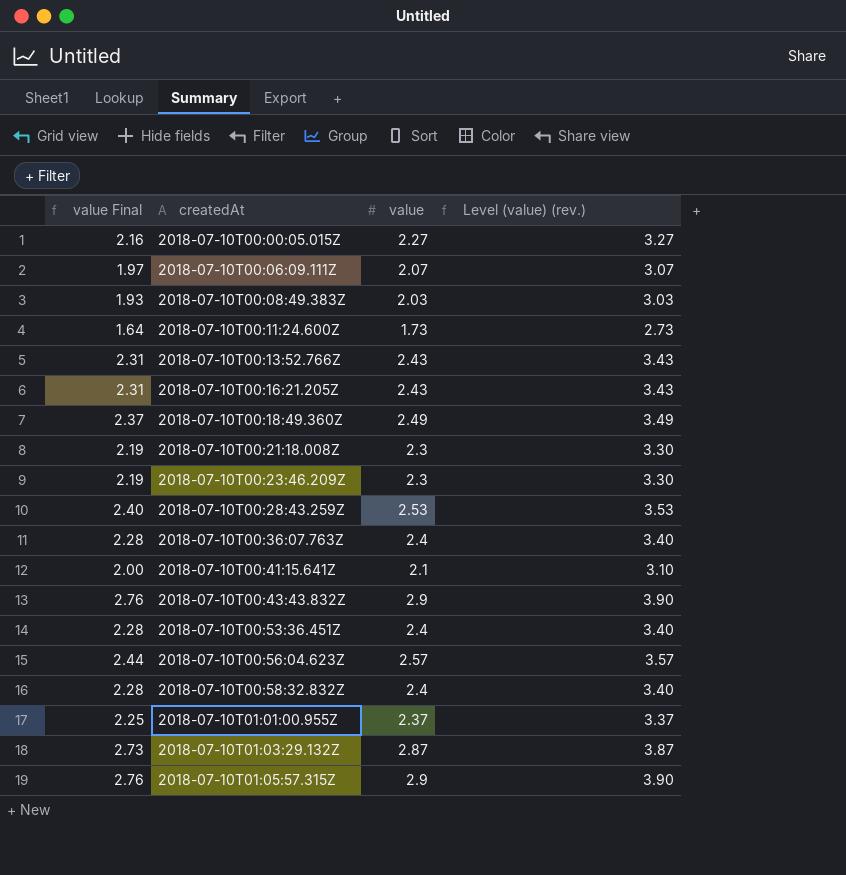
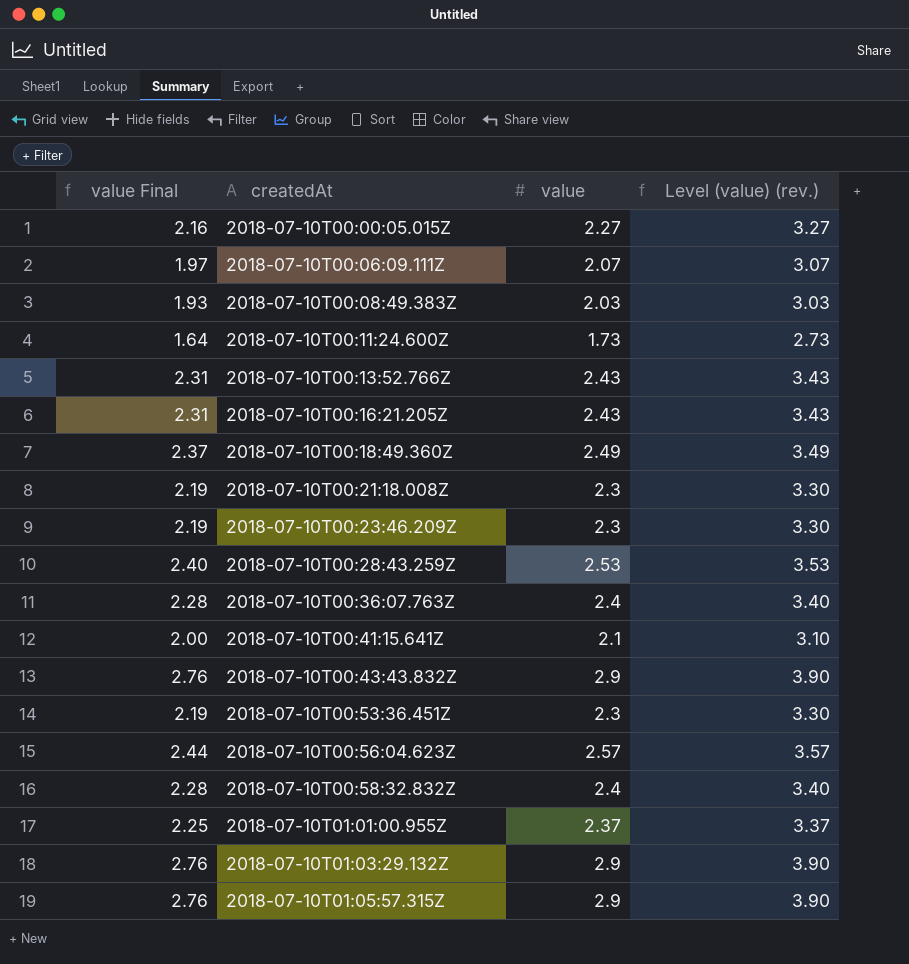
2018-07-10T00:53:36.451Z | value Final: 2.28 -> 2.19
2018-07-10T00:53:36.451Z | value: 2.4 -> 2.3
2018-07-10T00:53:36.451Z | Level (value) (rev.): 3.40 -> 3.30
2018-07-10T01:03:29.132Z | value Final: 2.73 -> 2.76
2018-07-10T01:03:29.132Z | value: 2.87 -> 2.9
2018-07-10T01:03:29.132Z | Level (value) (rev.): 3.87 -> 3.90

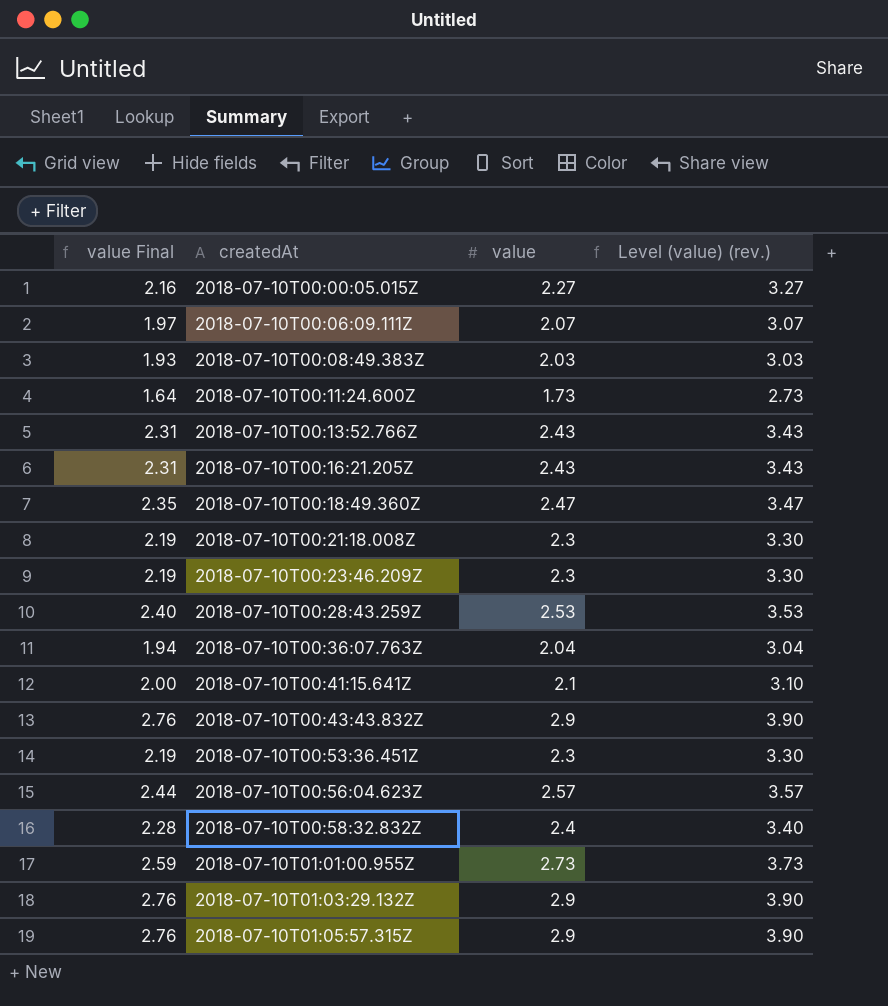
2018-07-10T00:18:49.360Z | value Final: 2.37 -> 2.35
2018-07-10T00:18:49.360Z | value: 2.49 -> 2.47
2018-07-10T00:18:49.360Z | Level (value) (rev.): 3.49 -> 3.47
2018-07-10T00:36:07.763Z | value Final: 2.28 -> 1.94
2018-07-10T00:36:07.763Z | value: 2.4 -> 2.04
2018-07-10T00:36:07.763Z | Level (value) (rev.): 3.40 -> 3.04
2018-07-10T01:01:00.955Z | value Final: 2.25 -> 2.59
2018-07-10T01:01:00.955Z | value: 2.37 -> 2.73
2018-07-10T01:01:00.955Z | Level (value) (rev.): 3.37 -> 3.73

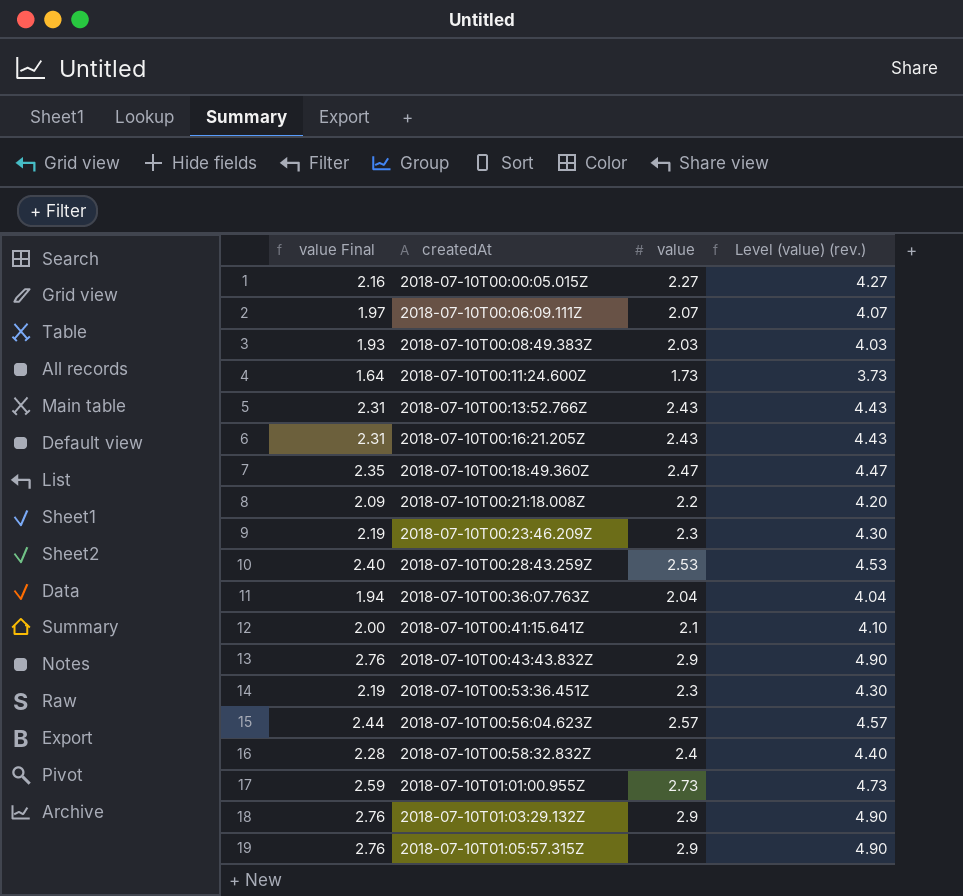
column Level (value) (rev.) | formula: [value] + 1 -> [value] + 2
2018-07-10T00:21:18.008Z | value Final: 2.19 -> 2.09
2018-07-10T00:21:18.008Z | value: 2.3 -> 2.2

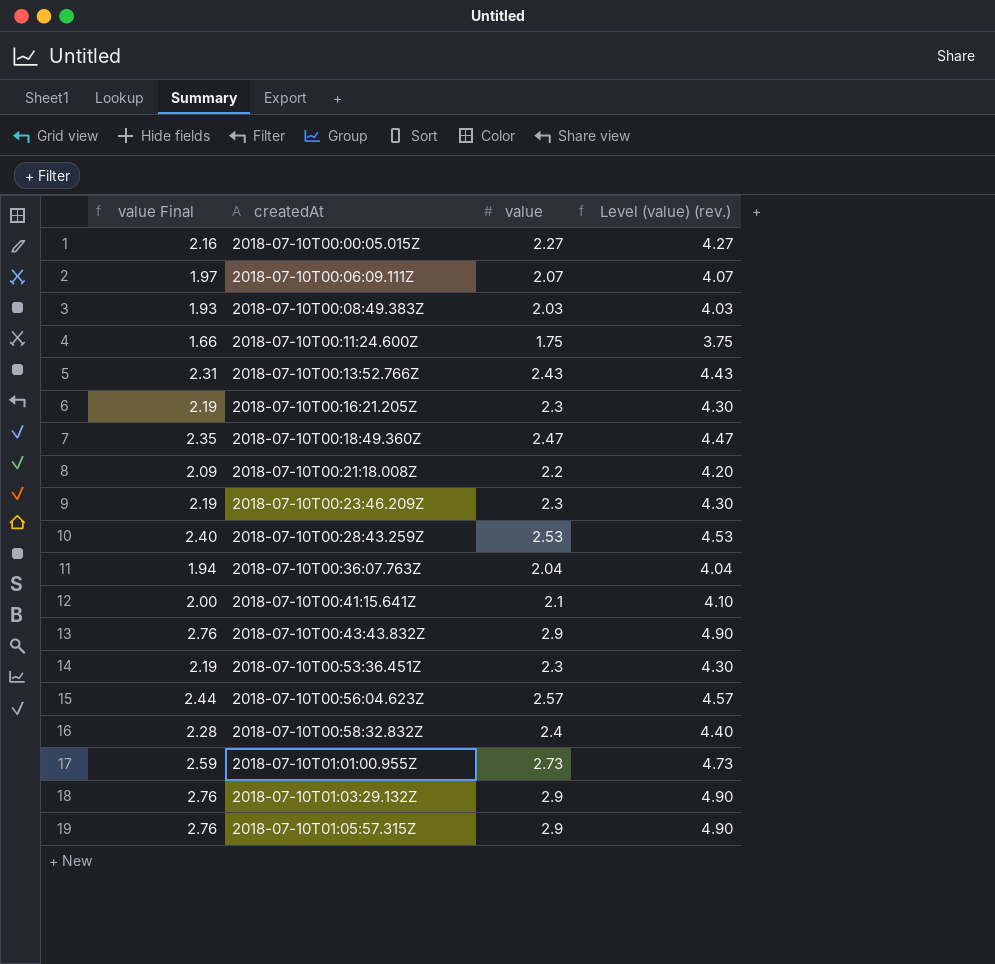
2018-07-10T00:11:24.600Z | value Final: 1.64 -> 1.66
2018-07-10T00:11:24.600Z | value: 1.73 -> 1.75
2018-07-10T00:11:24.600Z | Level (value) (rev.): 3.73 -> 3.75
2018-07-10T00:16:21.205Z | value Final: 2.31 -> 2.19
2018-07-10T00:16:21.205Z | value: 2.43 -> 2.3
2018-07-10T00:16:21.205Z | Level (value) (rev.): 4.43 -> 4.30

